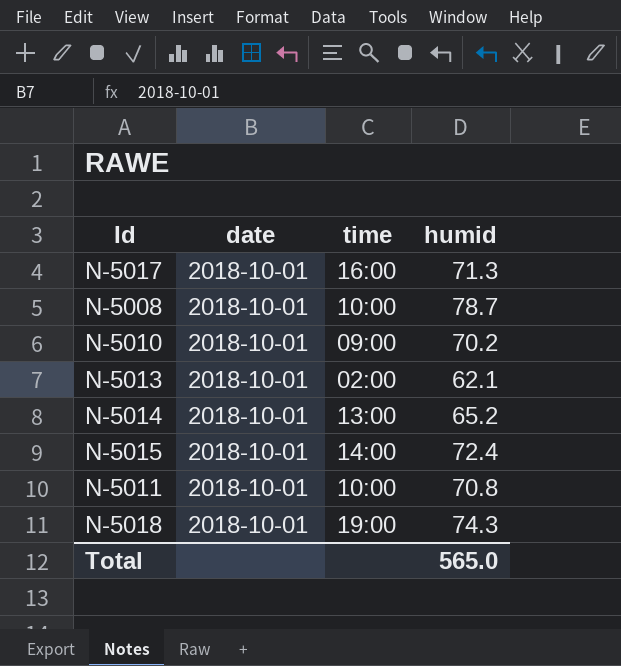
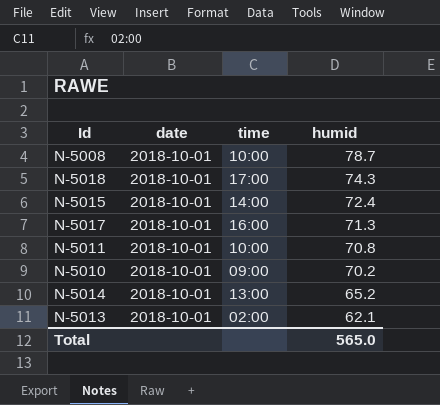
row order: none -> humid descending
N-5018 | time: 19:00 -> 17:00

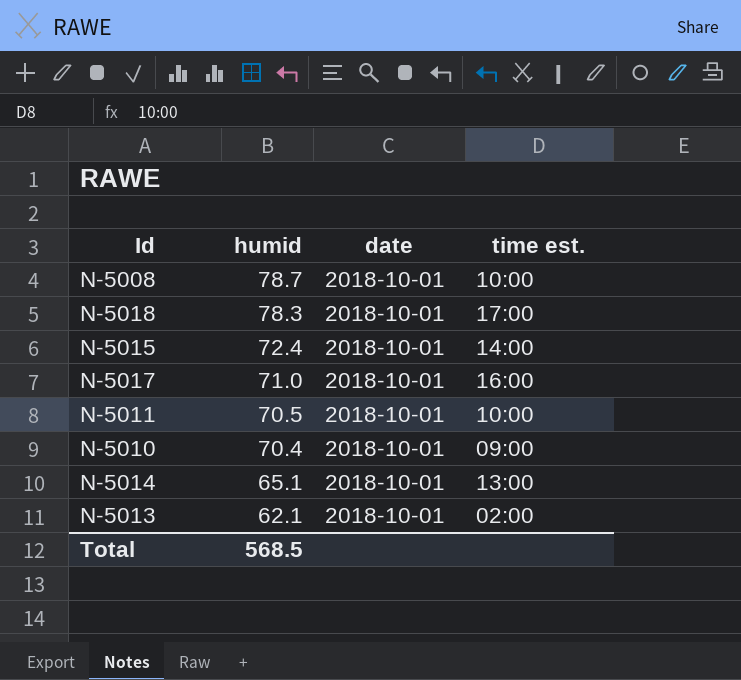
column humid | position: 4 -> 2
column name: time -> time est.
N-5018 | humid: 74.3 -> 78.3
N-5017 | humid: 71.3 -> 71.0
N-5011 | humid: 70.8 -> 70.5
N-5010 | humid: 70.2 -> 70.4
N-5014 | humid: 65.2 -> 65.1
Total | humid: 565.0 -> 568.5

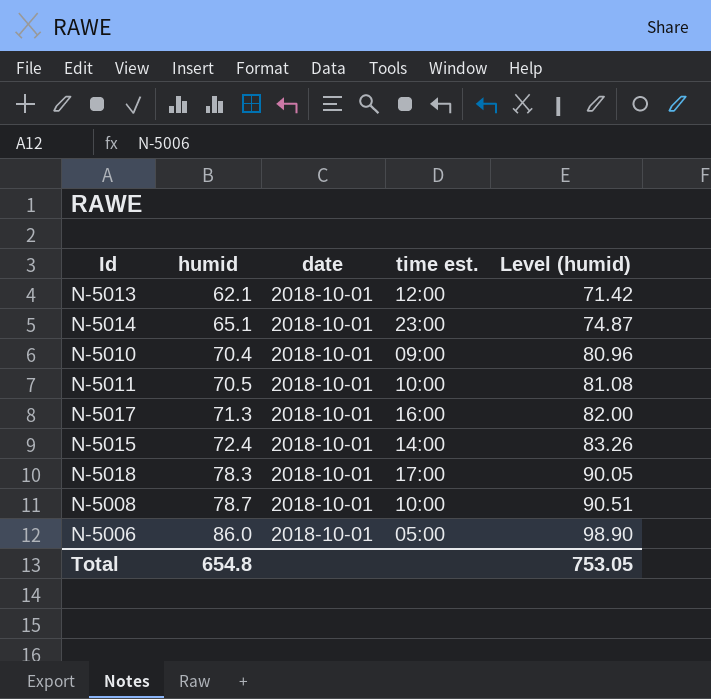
row order: humid descending -> humid ascending
column Level (humid) | formula: none -> [humid] * 1.15
N-5013 | time est.: 02:00 -> 12:00
N-5014 | time est.: 13:00 -> 23:00
N-5017 | humid: 71.0 -> 71.3
row N-5006: none -> 86.0 | 2018-10-01 | 05:00 | 98.90
Total | humid: 568.5 -> 654.8

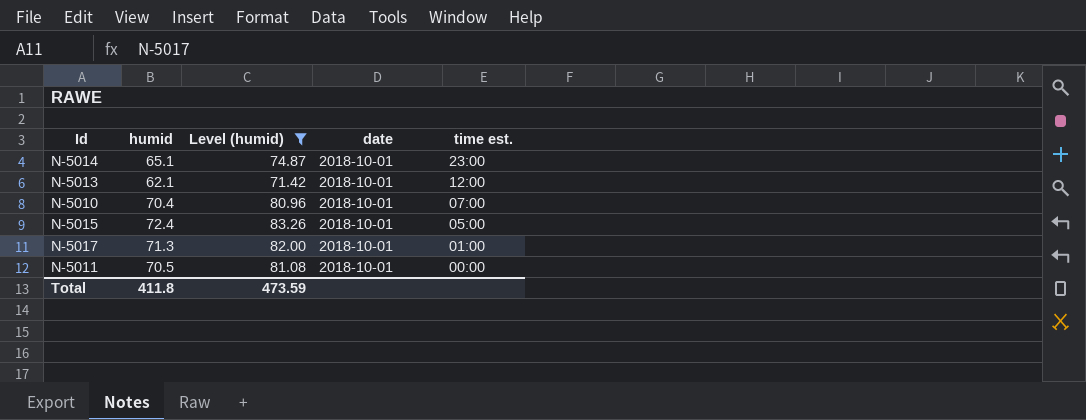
filter: none -> Level (humid) <= 83.26
row order: humid ascending -> time est. descending
column Level (humid) | position: 5 -> 3
N-5010 | time est.: 09:00 -> 07:00
N-5015 | time est.: 14:00 -> 05:00
N-5017 | time est.: 16:00 -> 01:00
N-5011 | time est.: 10:00 -> 00:00
Total | humid: 654.8 -> 411.8
Total | Level (humid): 753.05 -> 473.59

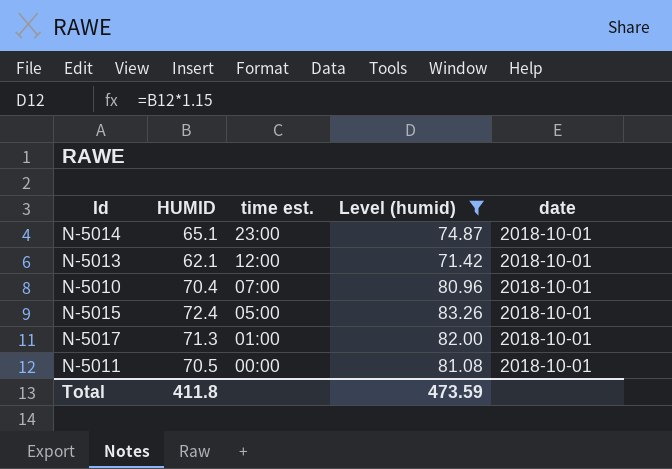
column name: humid -> HUMID
column time est. | position: 5 -> 3

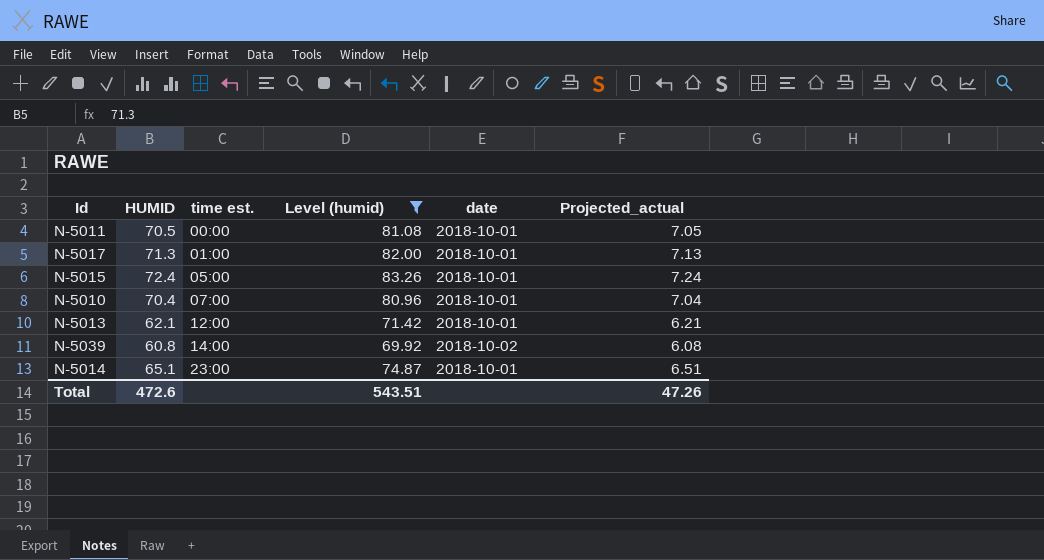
row order: time est. descending -> time est. ascending
column Projected_actual | formula: none -> [HUMID] * 0.1
row N-5039: none -> 60.8 | 14:00 | 69.92 | 2018-10-02 | 6.08
Total | HUMID: 411.8 -> 472.6
Total | Level (humid): 473.59 -> 543.51

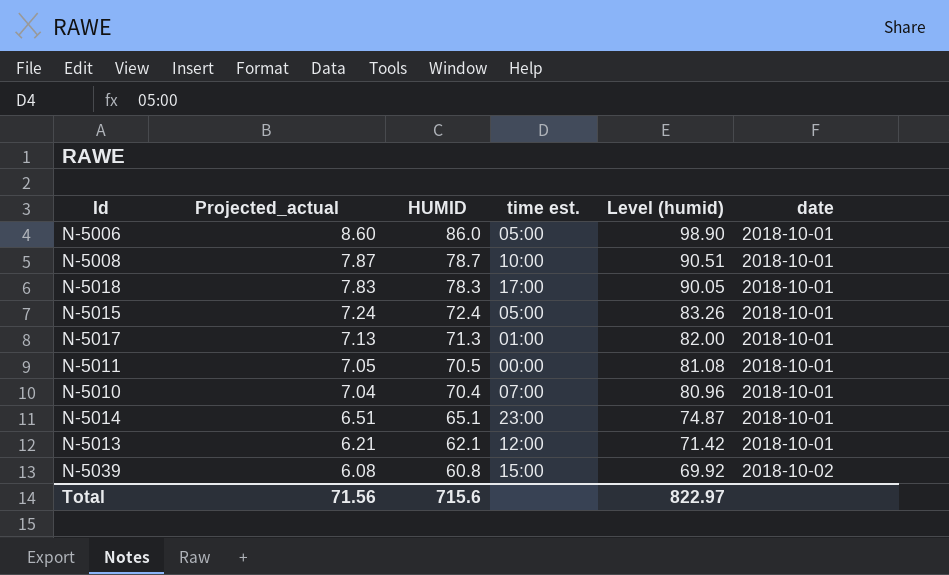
filter: Level (humid) <= 83.26 -> none
row order: time est. ascending -> Projected_actual descending
column Projected_actual | position: 6 -> 2
N-5039 | time est.: 14:00 -> 15:00
Total | Projected_actual: 47.26 -> 71.56
Total | HUMID: 472.6 -> 715.6
Total | Level (humid): 543.51 -> 822.97

